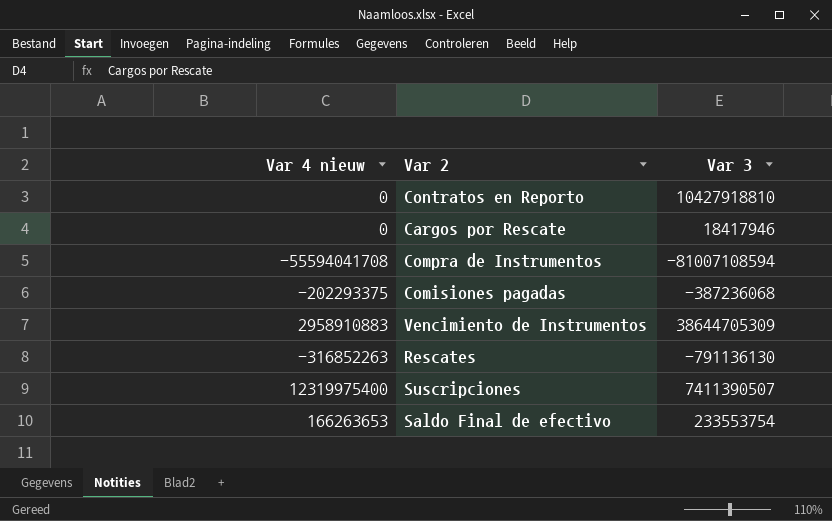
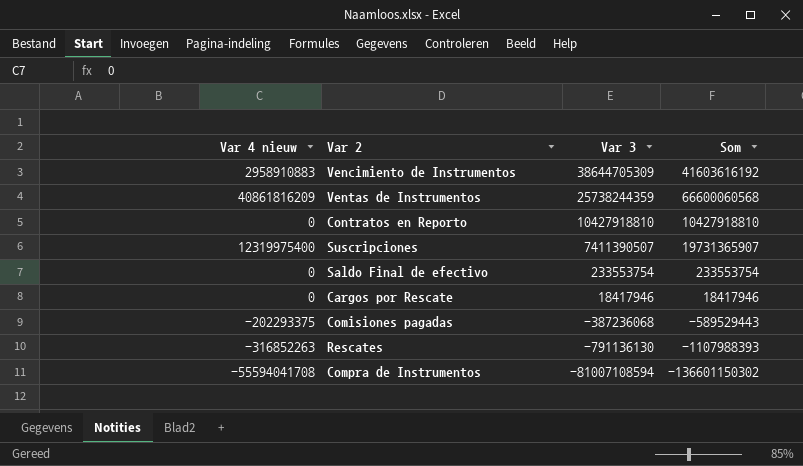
row order: none -> Var 3 descending
column Som | formula: none -> [Var 4 nieuw] + [Var 3]
row Ventas de Instrumentos: none -> 40861816209 | 25738244359 | 66600060568
Saldo Final de efectivo | Var 4 nieuw: 166263653 -> 0

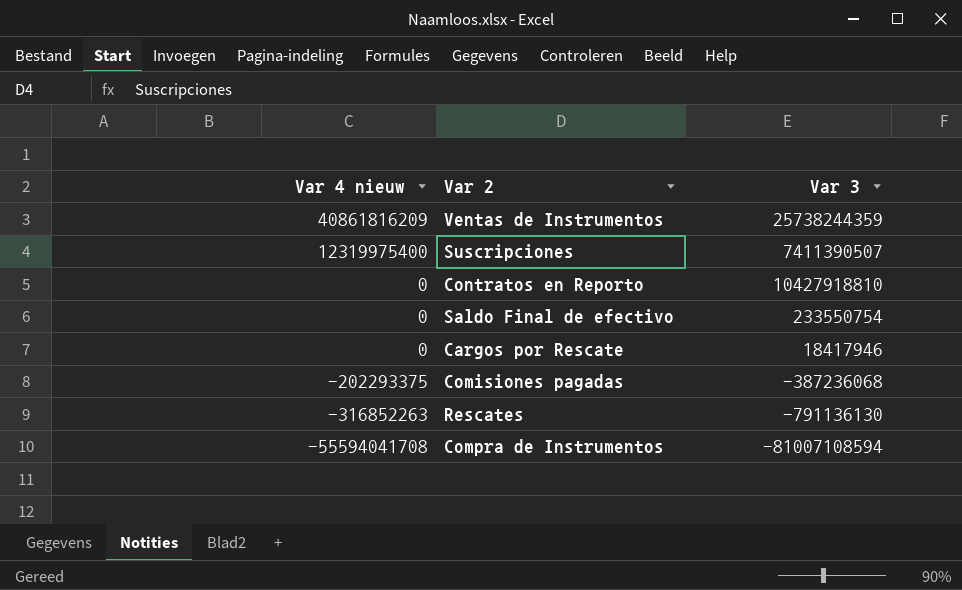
row order: Var 3 descending -> Var 4 nieuw descending
column Som | formula: [Var 4 nieuw] + [Var 3] -> none
row Vencimiento de Instrumentos: 2958910883 | 38644705309 | 41603616192 -> none
Saldo Final de efectivo | Var 3: 233553754 -> 233550754

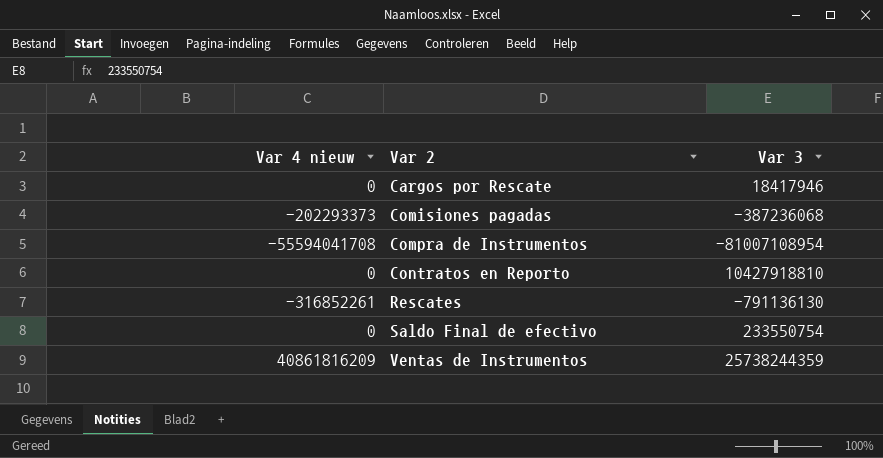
row order: Var 4 nieuw descending -> Var 2 ascending
row Suscripciones: 12319975400 | 7411390507 -> none
Comisiones pagadas | Var 4 nieuw: -202293375 -> -202293373
Compra de Instrumentos | Var 3: -81007108594 -> -81007108954
Rescates | Var 4 nieuw: -316852263 -> -316852261

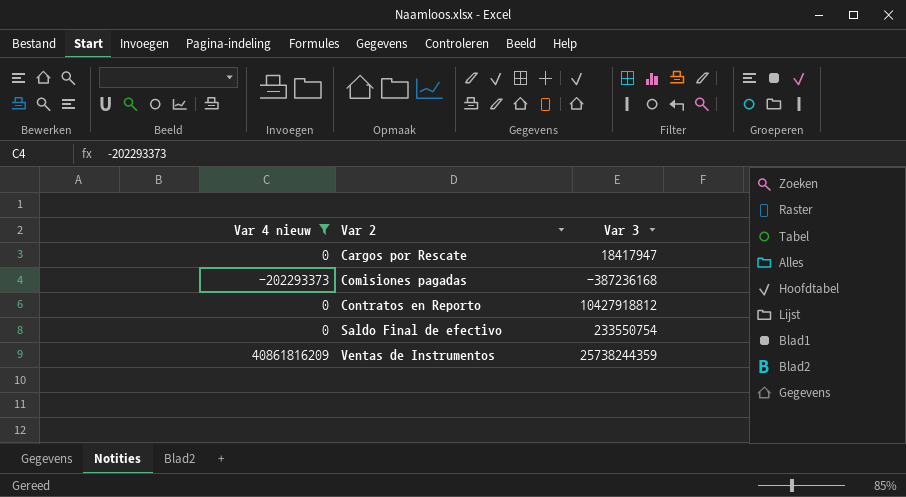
filter: none -> Var 4 nieuw >= -202293373
Cargos por Rescate | Var 3: 18417946 -> 18417947
Comisiones pagadas | Var 3: -387236068 -> -387236168
Contratos en Reporto | Var 3: 10427918810 -> 10427918812

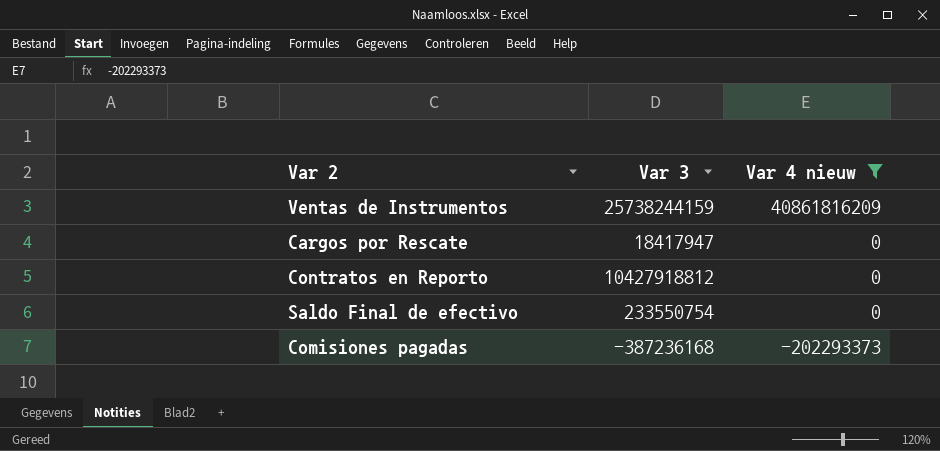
row order: Var 2 ascending -> Var 4 nieuw descending
column Var 4 nieuw | position: 1 -> 3
Ventas de Instrumentos | Var 3: 25738244359 -> 25738244159

